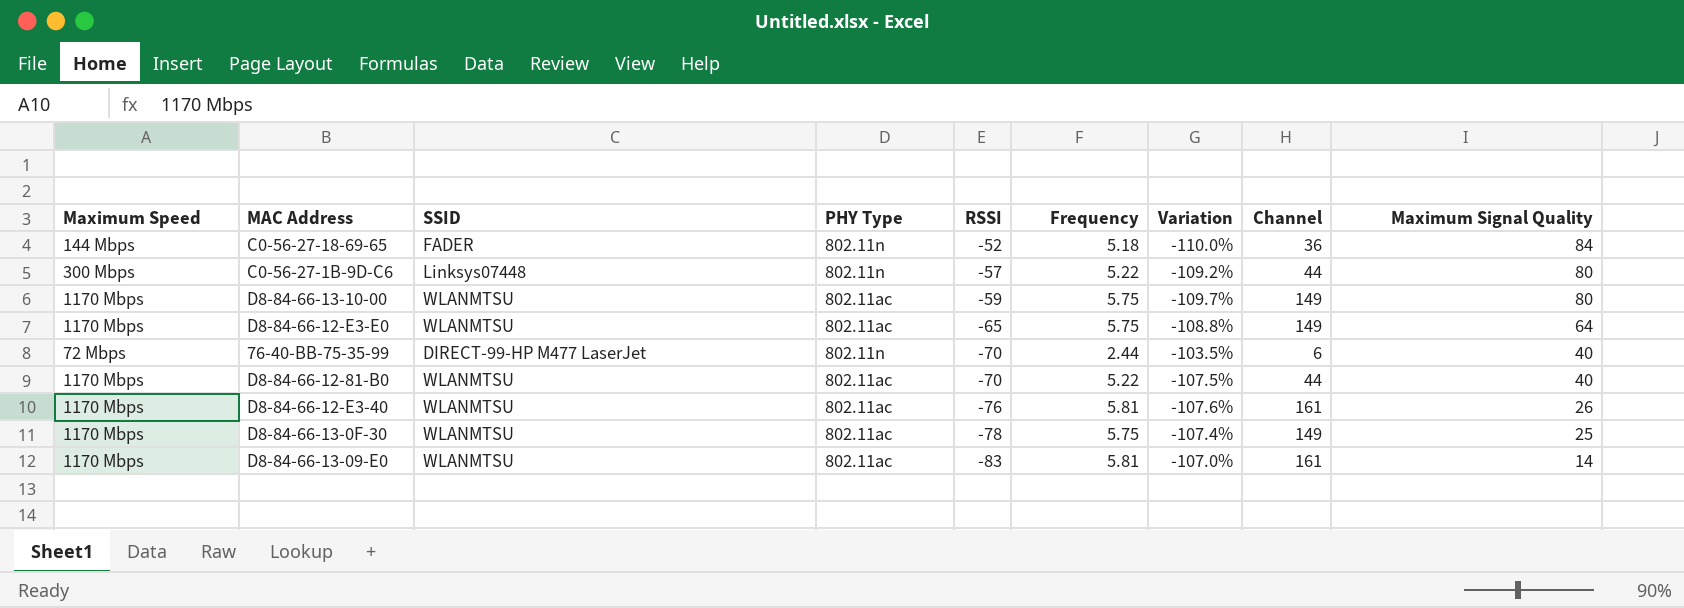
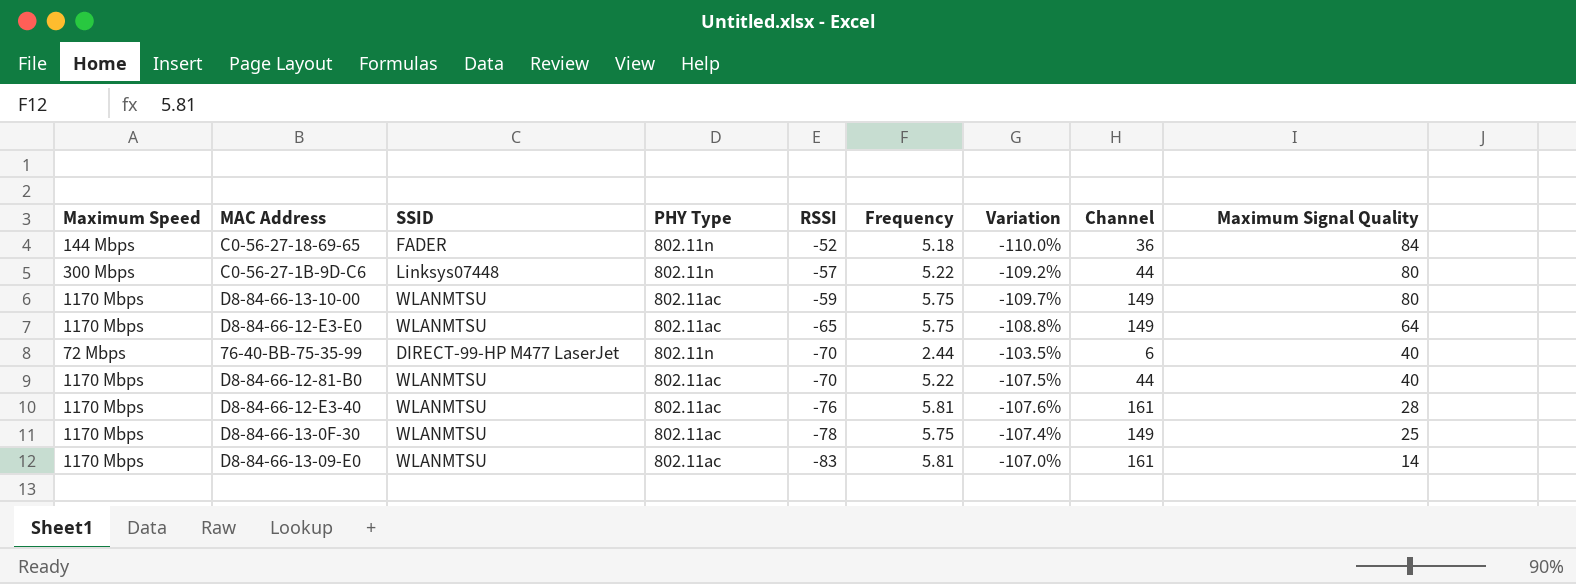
D8-84-66-12-E3-40 | Maximum Signal Quality: 26 -> 28

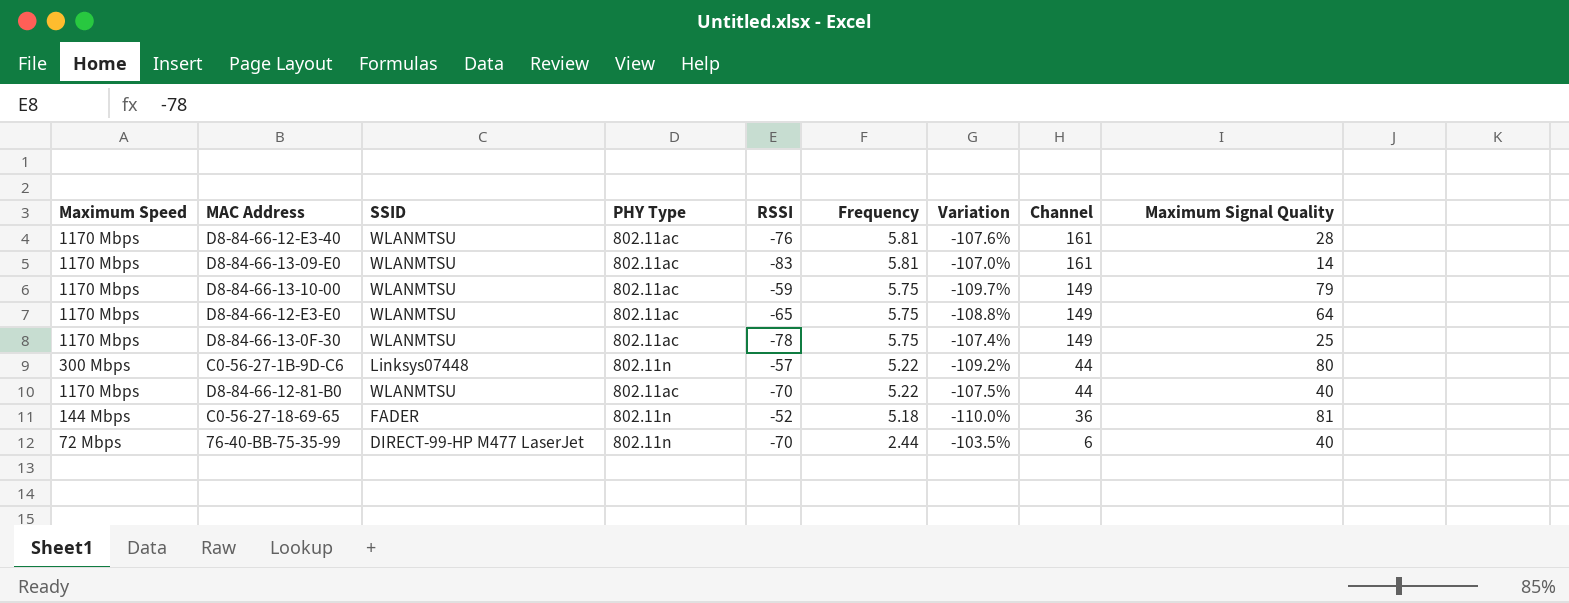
row order: RSSI descending -> Frequency descending
D8-84-66-13-10-00 | Maximum Signal Quality: 80 -> 79
C0-56-27-18-69-65 | Maximum Signal Quality: 84 -> 81

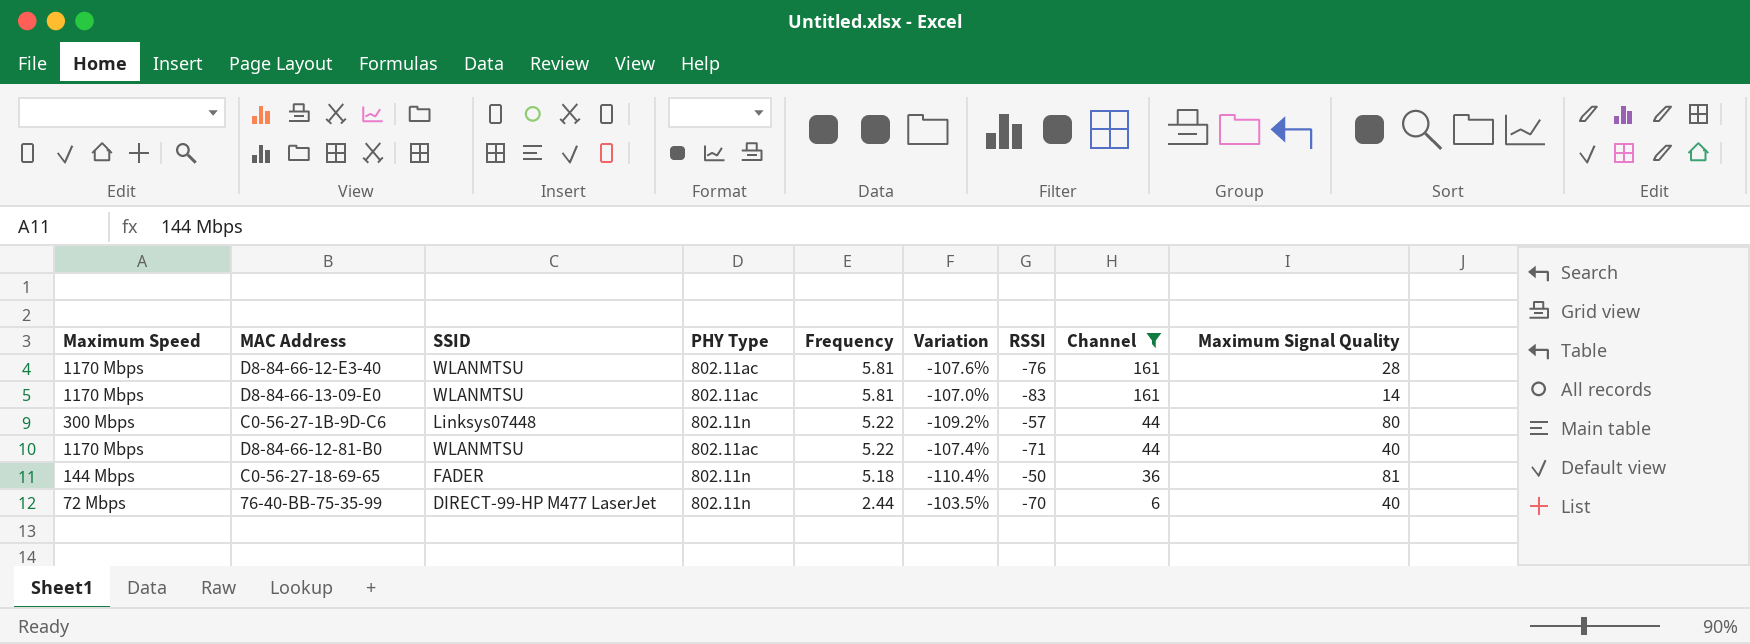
filter: none -> Channel != 149
column RSSI | position: 5 -> 7
D8-84-66-12-81-B0 | Variation: -107.5% -> -107.4%
D8-84-66-12-81-B0 | RSSI: -70 -> -71
C0-56-27-18-69-65 | Variation: -110.0% -> -110.4%
C0-56-27-18-69-65 | RSSI: -52 -> -50

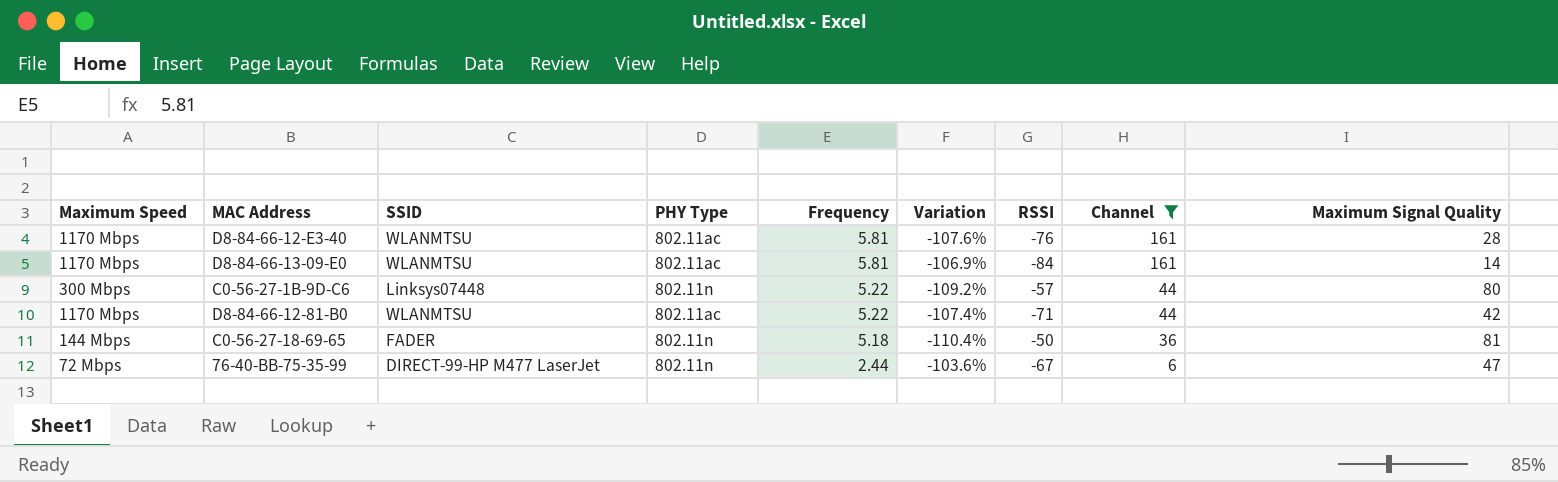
D8-84-66-13-09-E0 | Variation: -107.0% -> -106.9%
D8-84-66-13-09-E0 | RSSI: -83 -> -84
D8-84-66-12-81-B0 | Maximum Signal Quality: 40 -> 42
76-40-BB-75-35-99 | Variation: -103.5% -> -103.6%
76-40-BB-75-35-99 | RSSI: -70 -> -67
76-40-BB-75-35-99 | Maximum Signal Quality: 40 -> 47

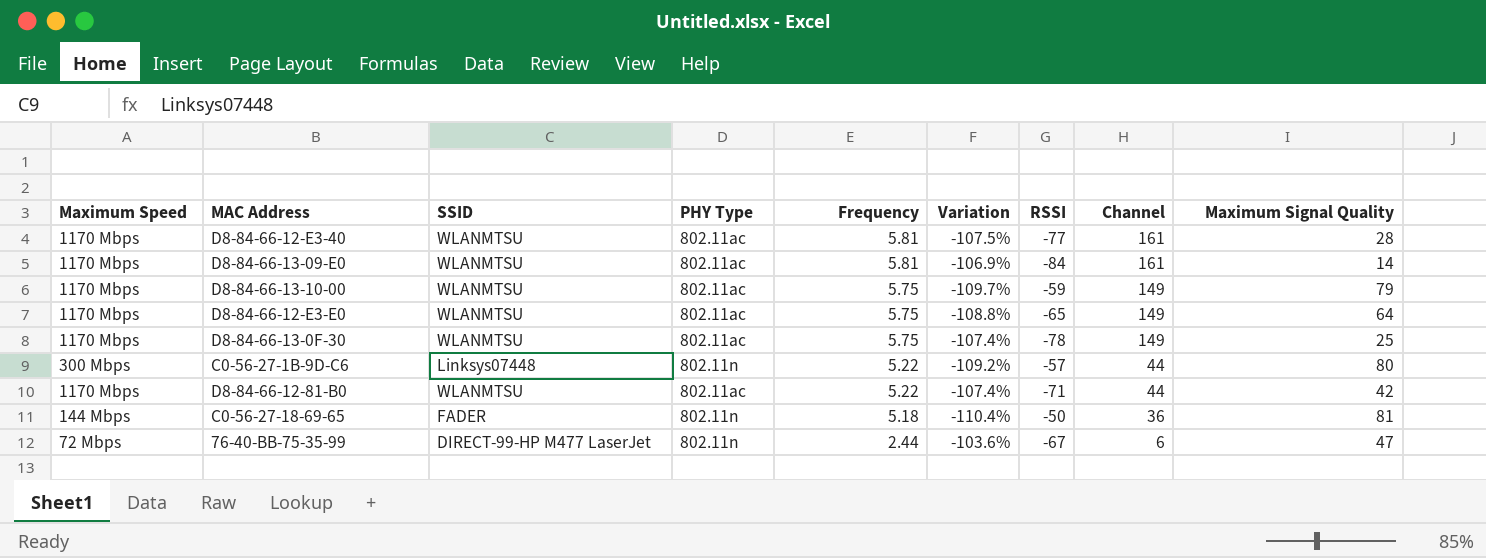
filter: Channel != 149 -> none
D8-84-66-12-E3-40 | Variation: -107.6% -> -107.5%
D8-84-66-12-E3-40 | RSSI: -76 -> -77

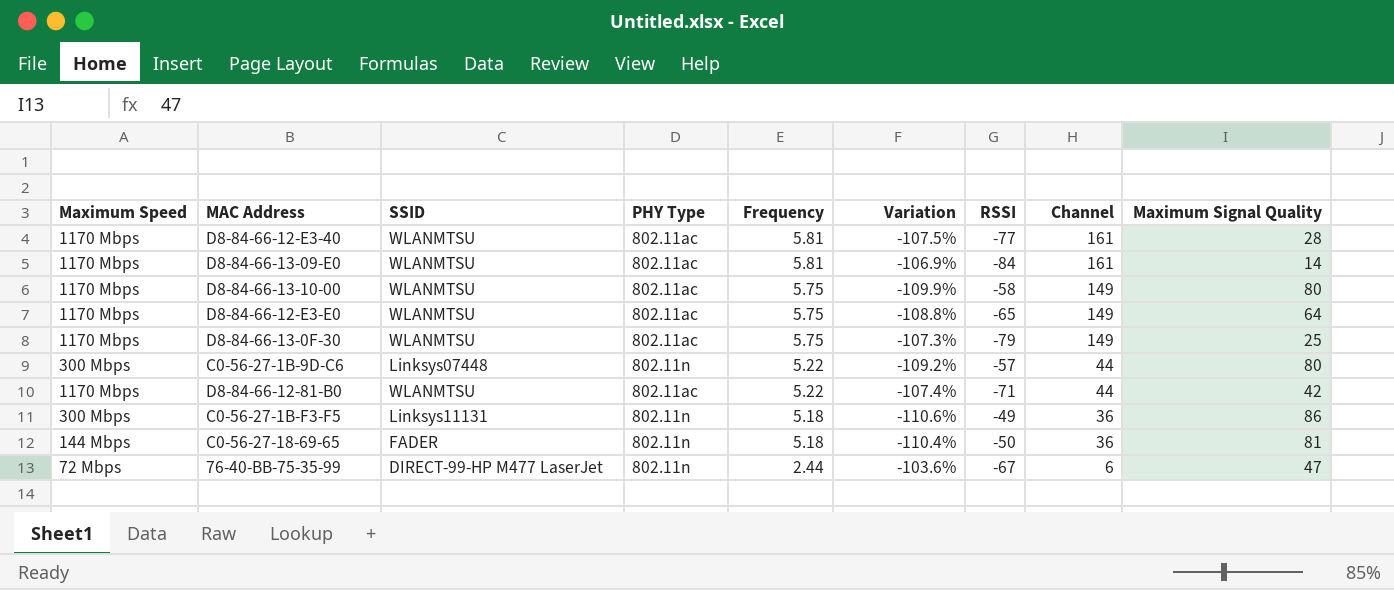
D8-84-66-13-10-00 | Variation: -109.7% -> -109.9%
D8-84-66-13-10-00 | RSSI: -59 -> -58
D8-84-66-13-10-00 | Maximum Signal Quality: 79 -> 80
D8-84-66-13-0F-30 | Variation: -107.4% -> -107.3%
D8-84-66-13-0F-30 | RSSI: -78 -> -79
row C0-56-27-1B-F3-F5: none -> 300 Mbps | Linksys11131 | 802.11n | 5.18 | -110.6% | -49 | 36 | 86

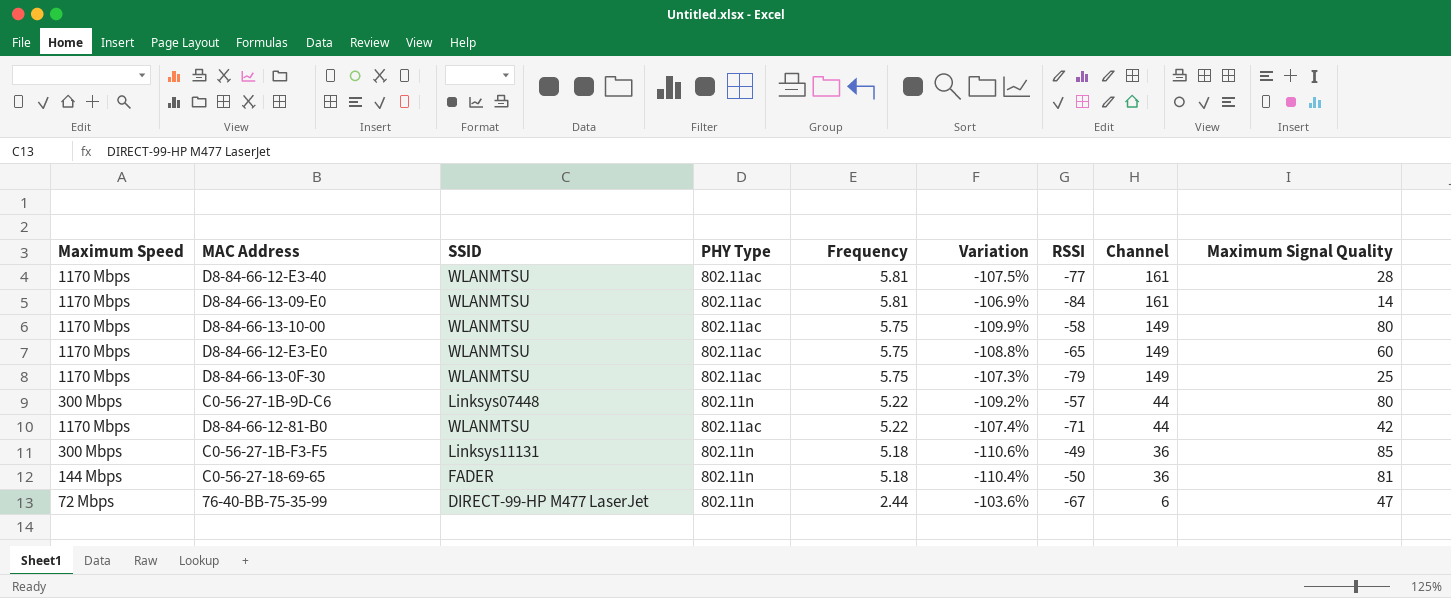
D8-84-66-12-E3-E0 | Maximum Signal Quality: 64 -> 60
C0-56-27-1B-F3-F5 | Maximum Signal Quality: 86 -> 85

